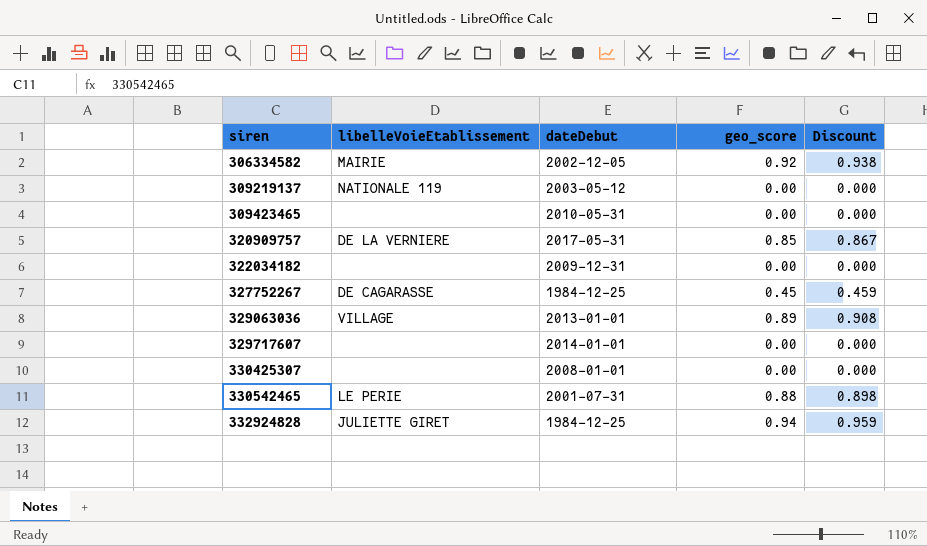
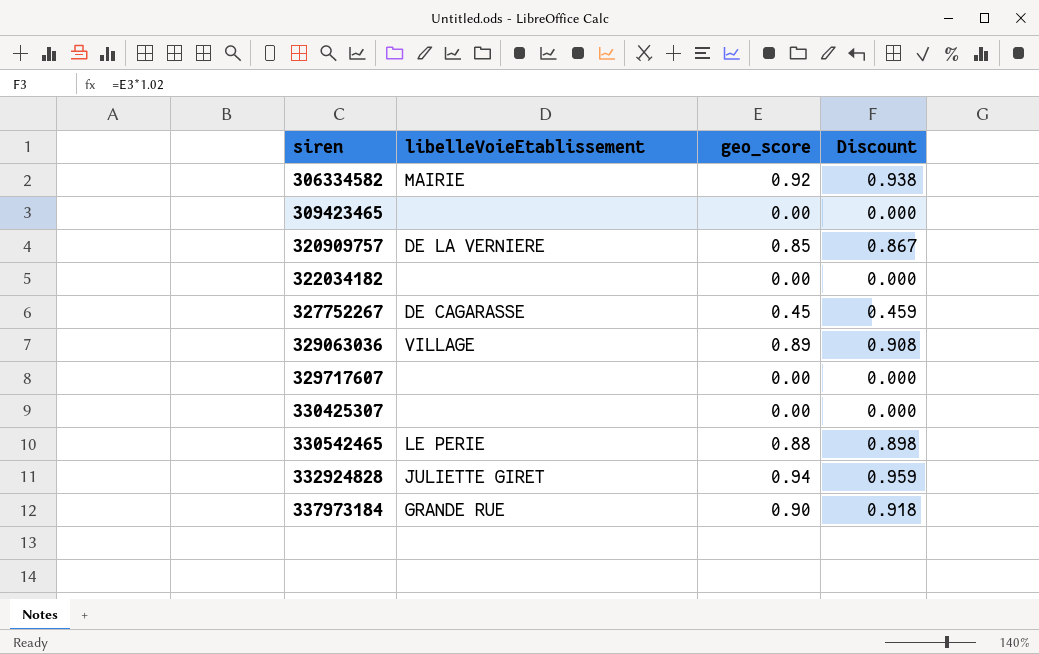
column dateDebut | position: 3 -> none
row 309219137: NATIONALE 119 | 2003-05-12 | 0.00 | 0.000 -> none
row 337973184: none -> GRANDE RUE | 0.90 | 0.918

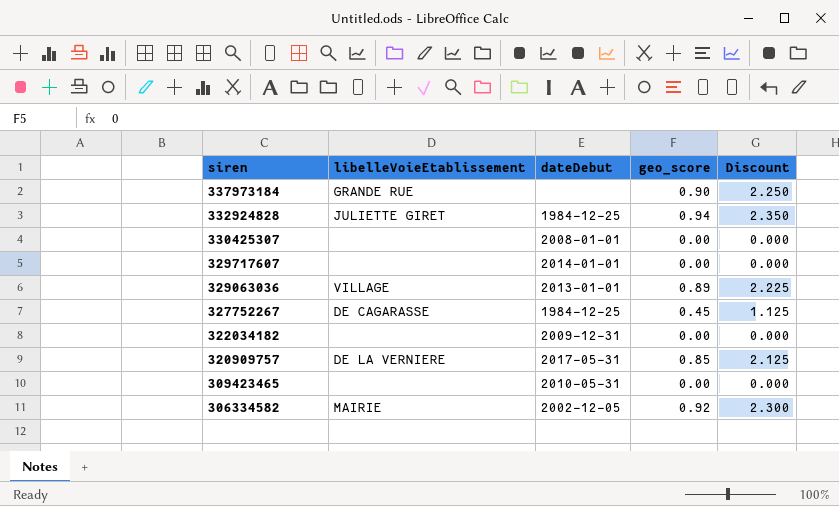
row order: siren ascending -> siren descending
column dateDebut | position: none -> 3
column Discount | formula: [geo_score] * 1.02 -> [geo_score] * 2.5
row 330542465: LE PERIE | 0.88 | 0.898 -> none

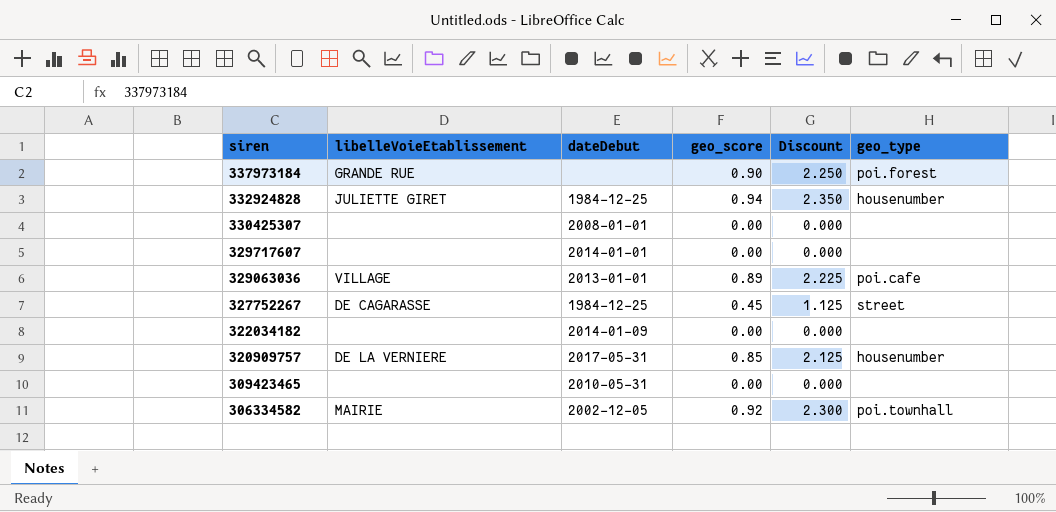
column geo_type | position: none -> 6
322034182 | dateDebut: 2009-12-31 -> 2014-01-09

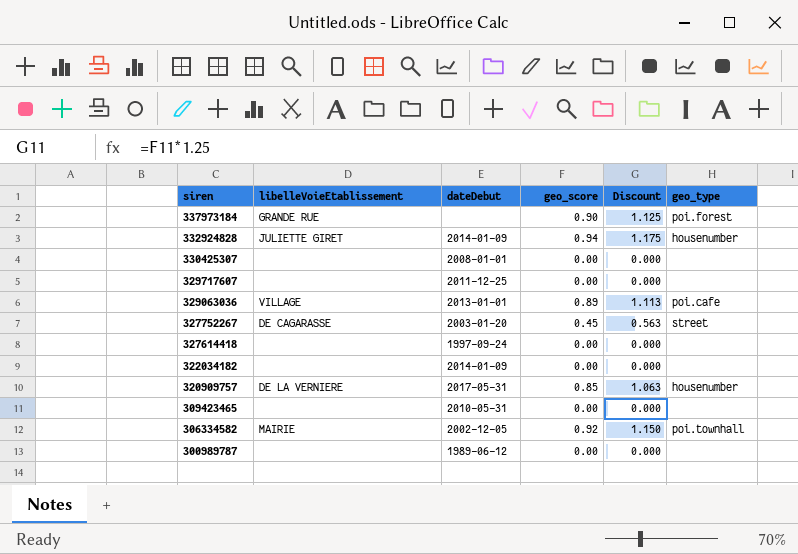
column Discount | formula: [geo_score] * 2.5 -> [geo_score] * 1.25
332924828 | dateDebut: 1984-12-25 -> 2014-01-09
329717607 | dateDebut: 2014-01-01 -> 2011-12-25
327752267 | dateDebut: 1984-12-25 -> 2003-01-20
row 327614418: none -> none | 1997-09-24 | 0.00 | 0.000 | none
row 300989787: none -> none | 1989-06-12 | 0.00 | 0.000 | none

